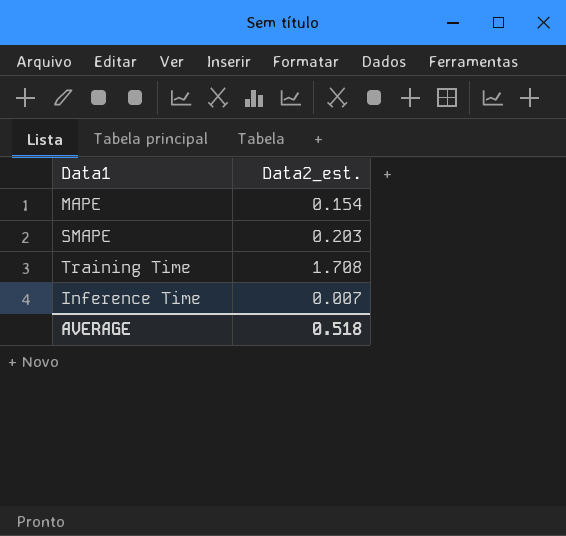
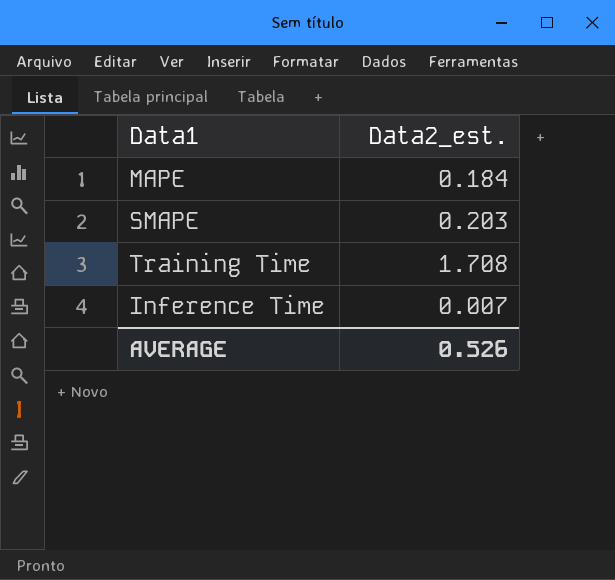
MAPE | Data2_est.: 0.154 -> 0.184
AVERAGE | Data2_est.: 0.518 -> 0.526

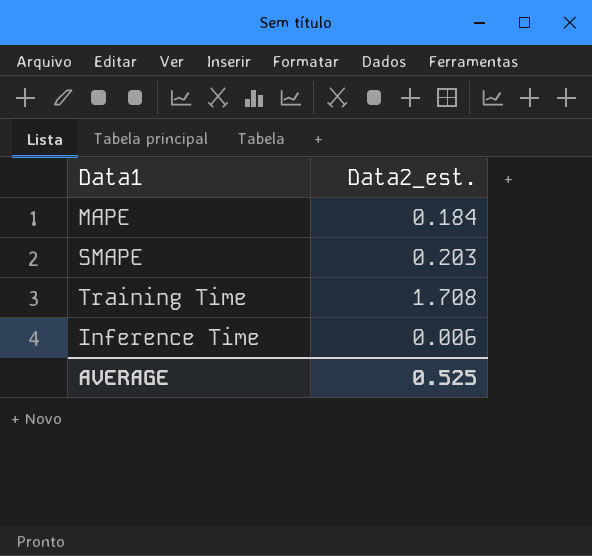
Inference Time | Data2_est.: 0.007 -> 0.006
AVERAGE | Data2_est.: 0.526 -> 0.525

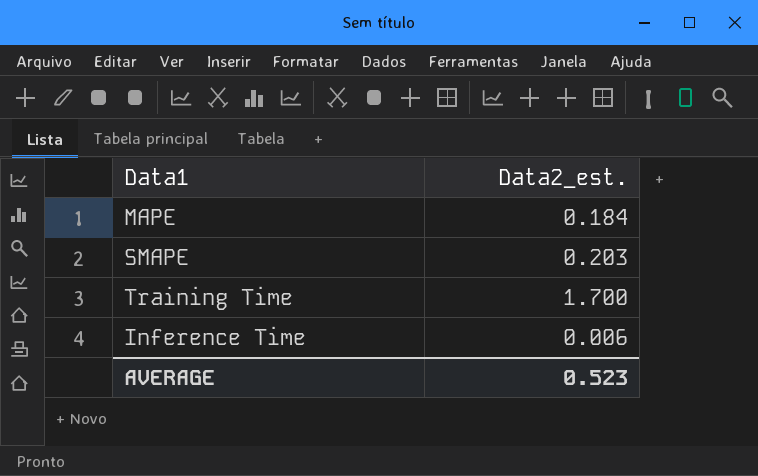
Training Time | Data2_est.: 1.708 -> 1.700
AVERAGE | Data2_est.: 0.525 -> 0.523

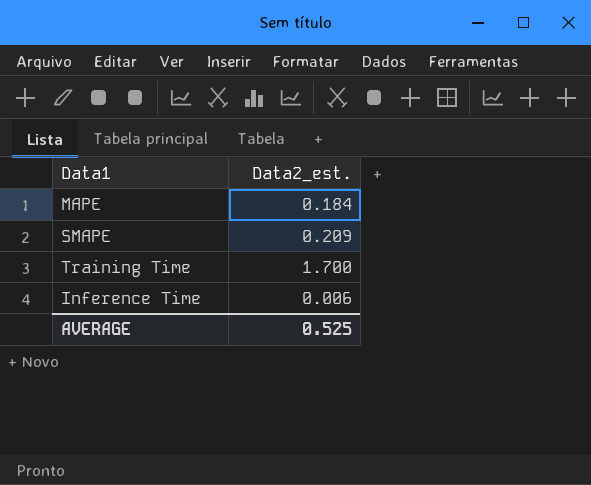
SMAPE | Data2_est.: 0.203 -> 0.209
AVERAGE | Data2_est.: 0.523 -> 0.525

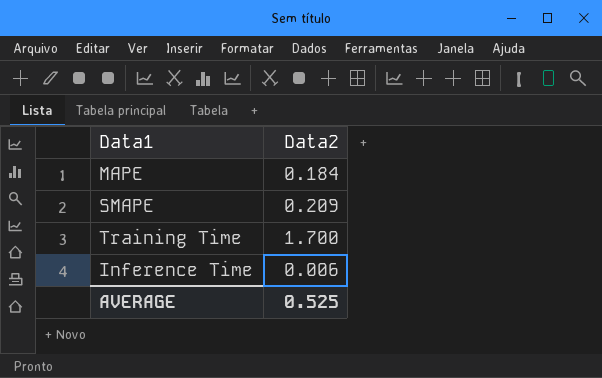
column name: Data2_est. -> Data2

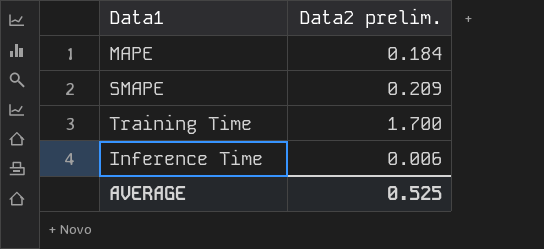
column name: Data2 -> Data2 prelim.

